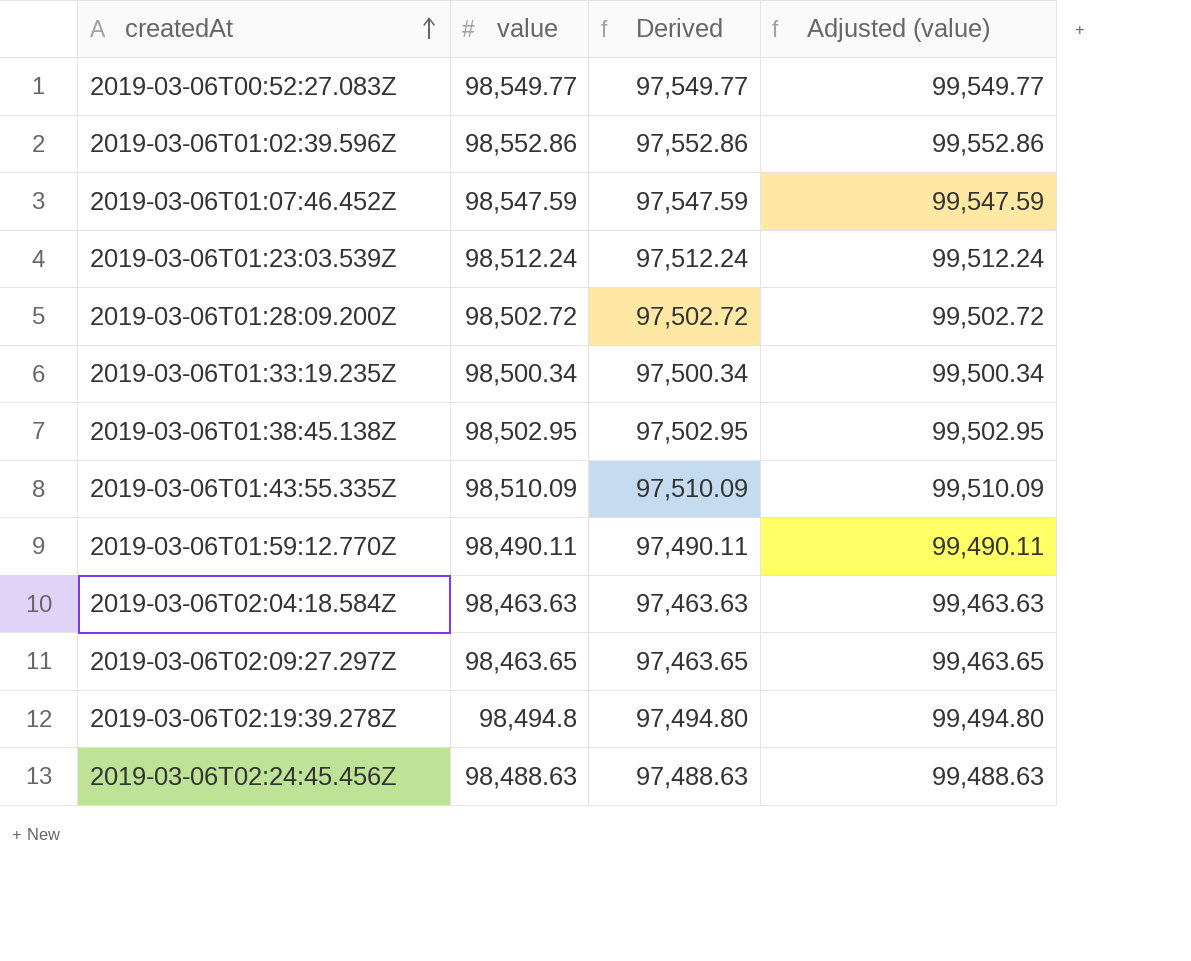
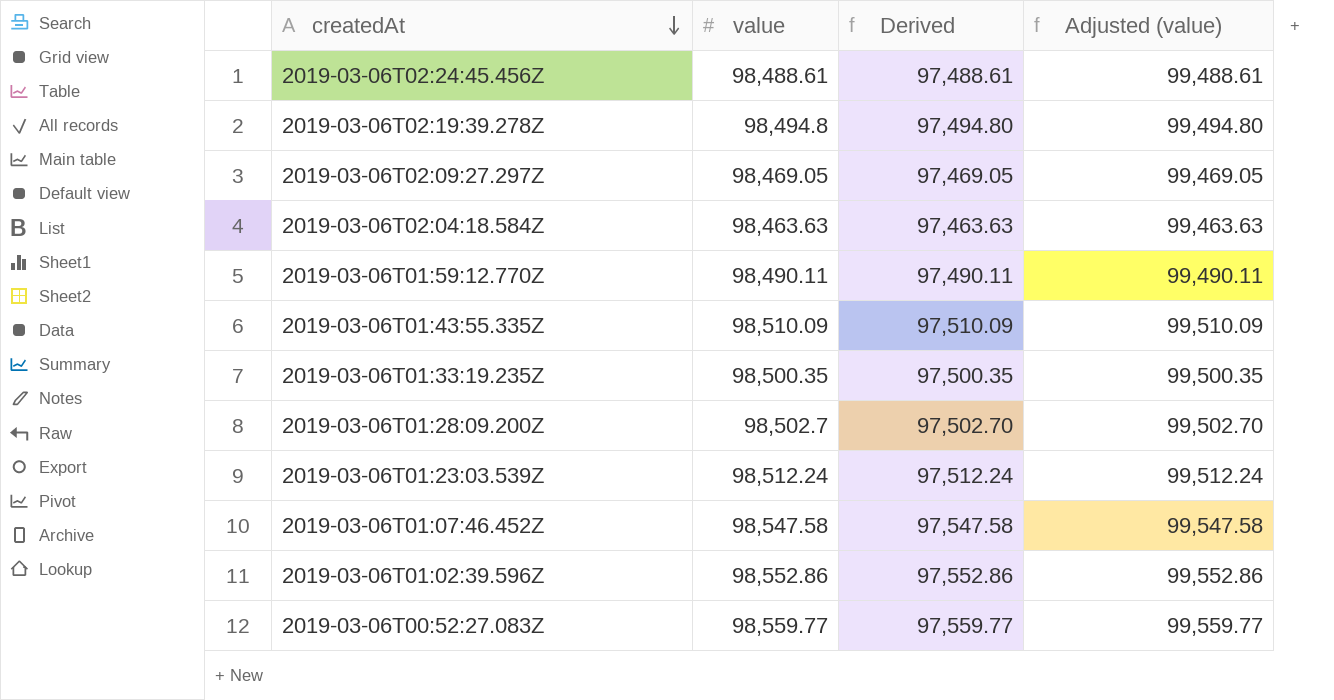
row order: createdAt ascending -> createdAt descending
row 2019-03-06T01:38:45.138Z: 98,502.95 | 97,502.95 | 99,502.95 -> none
2019-03-06T02:24:45.456Z | value: 98,488.63 -> 98,488.61
2019-03-06T02:24:45.456Z | Derived: 97,488.63 -> 97,488.61
2019-03-06T02:24:45.456Z | Adjusted (value): 99,488.63 -> 99,488.61
2019-03-06T02:09:27.297Z | value: 98,463.65 -> 98,469.05
2019-03-06T02:09:27.297Z | Derived: 97,463.65 -> 97,469.05
2019-03-06T02:09:27.297Z | Adjusted (value): 99,463.65 -> 99,469.05
2019-03-06T01:33:19.235Z | value: 98,500.34 -> 98,500.35
2019-03-06T01:33:19.235Z | Derived: 97,500.34 -> 97,500.35
2019-03-06T01:33:19.235Z | Adjusted (value): 99,500.34 -> 99,500.35
2019-03-06T01:28:09.200Z | value: 98,502.72 -> 98,502.7
2019-03-06T01:28:09.200Z | Derived: 97,502.72 -> 97,502.70
2019-03-06T01:28:09.200Z | Adjusted (value): 99,502.72 -> 99,502.70
2019-03-06T01:07:46.452Z | value: 98,547.59 -> 98,547.58
2019-03-06T01:07:46.452Z | Derived: 97,547.59 -> 97,547.58
2019-03-06T01:07:46.452Z | Adjusted (value): 99,547.59 -> 99,547.58
2019-03-06T00:52:27.083Z | value: 98,549.77 -> 98,559.77
2019-03-06T00:52:27.083Z | Derived: 97,549.77 -> 97,559.77
2019-03-06T00:52:27.083Z | Adjusted (value): 99,549.77 -> 99,559.77

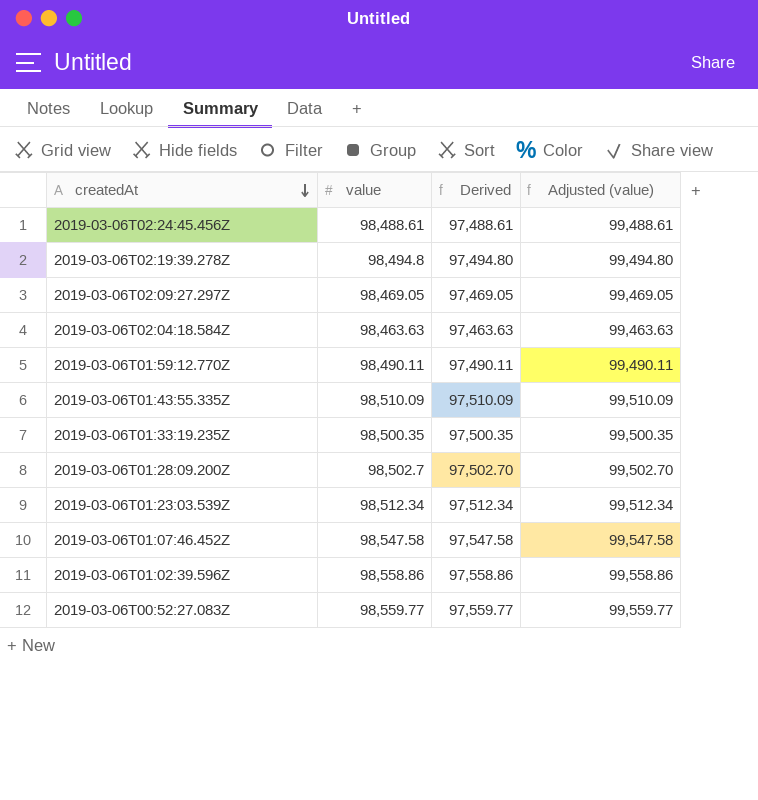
2019-03-06T01:23:03.539Z | value: 98,512.24 -> 98,512.34
2019-03-06T01:23:03.539Z | Derived: 97,512.24 -> 97,512.34
2019-03-06T01:23:03.539Z | Adjusted (value): 99,512.24 -> 99,512.34
2019-03-06T01:02:39.596Z | value: 98,552.86 -> 98,558.86
2019-03-06T01:02:39.596Z | Derived: 97,552.86 -> 97,558.86
2019-03-06T01:02:39.596Z | Adjusted (value): 99,552.86 -> 99,558.86

